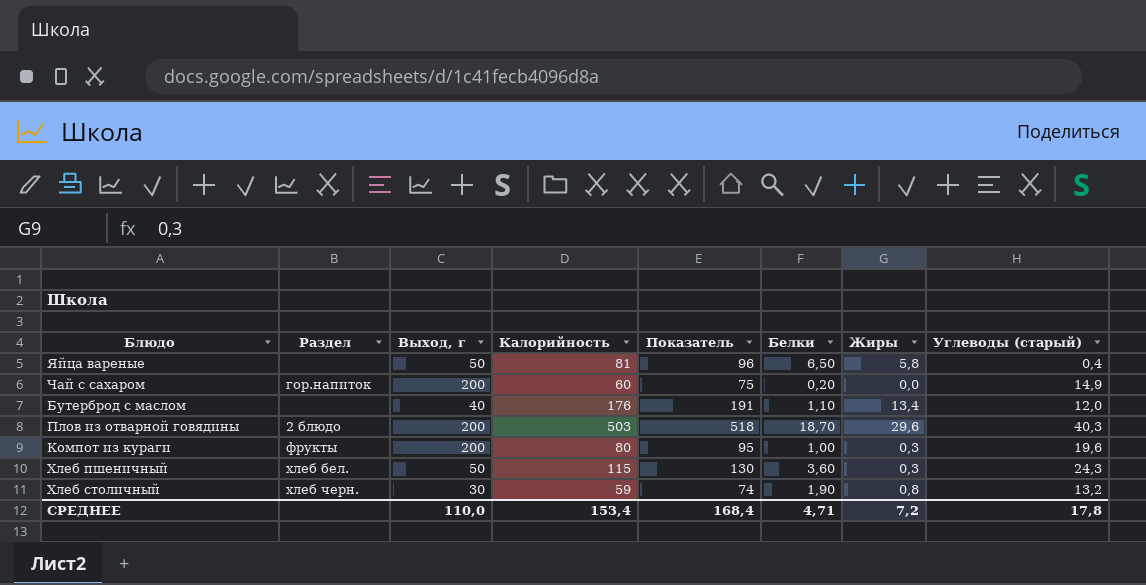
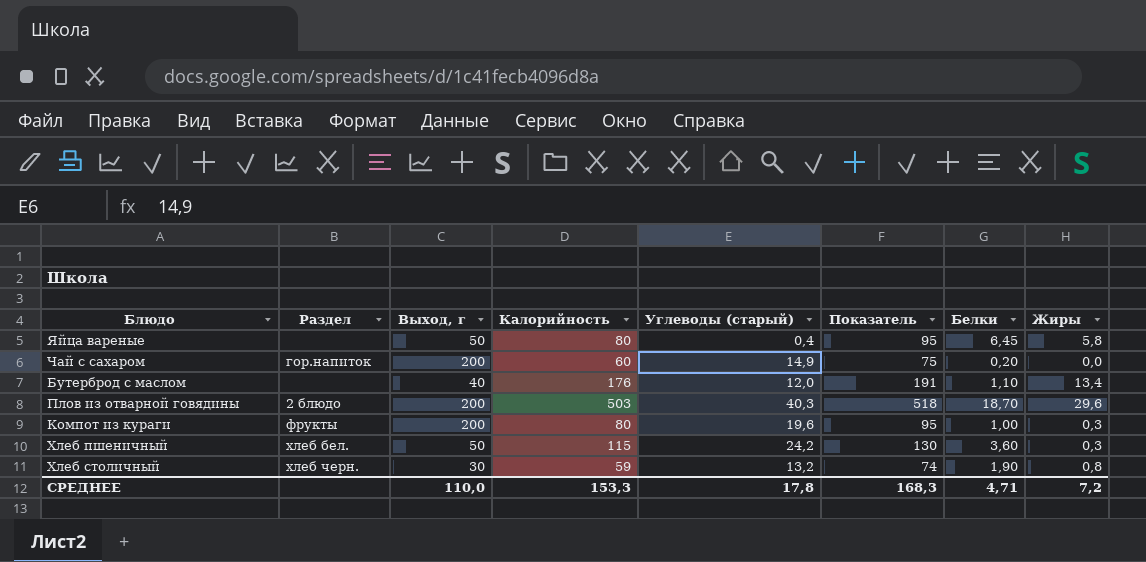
column Углеводы (старый) | position: 8 -> 5
Яйца вареные | Калорийность: 81 -> 80
Яйца вареные | Показатель: 96 -> 95
Яйца вареные | Белки: 6,50 -> 6,45
Хлеб пшеничный | Углеводы (старый): 24,3 -> 24,2
СРЕДНЕЕ | Калорийность: 153,4 -> 153,3
СРЕДНЕЕ | Показатель: 168,4 -> 168,3

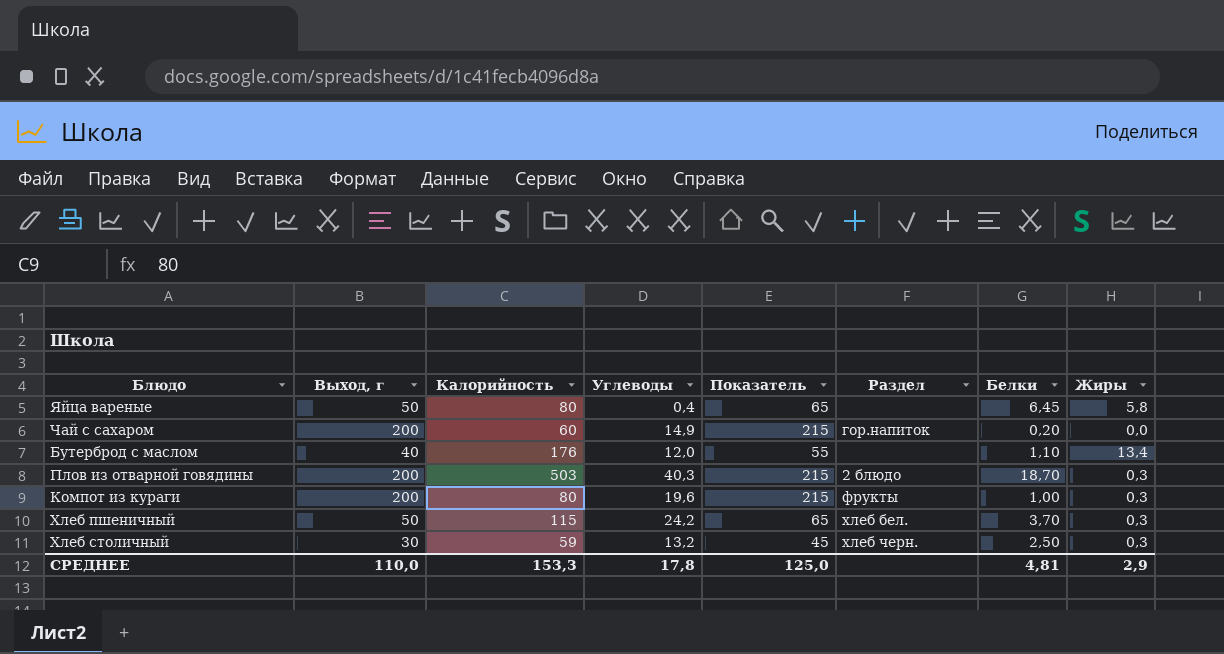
column name: Углеводы (старый) -> Углеводы
column Показатель | formula: [Калорийность] + 15 -> [Выход, г] + 15
column Раздел | position: 2 -> 6
Плов из отварной говядины | Жиры: 29,6 -> 0,3
Хлеб пшеничный | Белки: 3,60 -> 3,70
Хлеб столичный | Белки: 1,90 -> 2,50
Хлеб столичный | Жиры: 0,8 -> 0,3
СРЕДНЕЕ | Показатель: 168,3 -> 125,0
СРЕДНЕЕ | Белки: 4,71 -> 4,81
СРЕДНЕЕ | Жиры: 7,2 -> 2,9

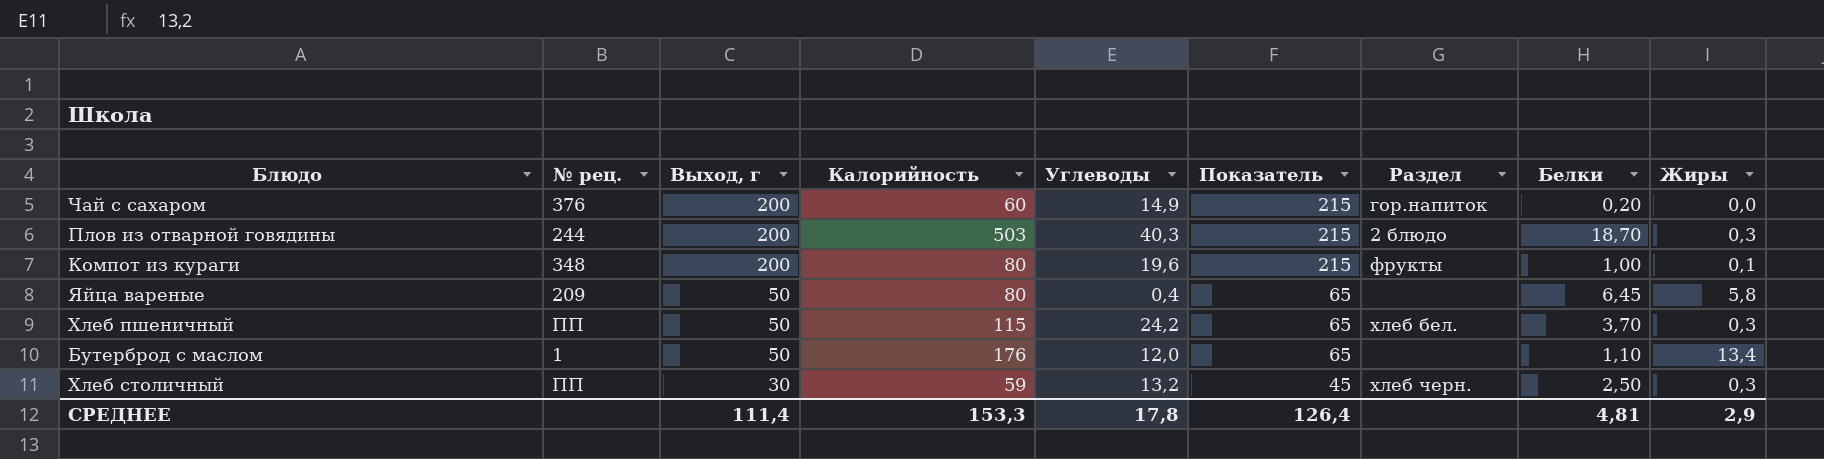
row order: none -> Выход, г descending
column № рец. | position: none -> 2
Компот из кураги | Жиры: 0,3 -> 0,1
Бутерброд с маслом | Выход, г: 40 -> 50
Бутерброд с маслом | Показатель: 55 -> 65
СРЕДНЕЕ | Выход, г: 110,0 -> 111,4
СРЕДНЕЕ | Показатель: 125,0 -> 126,4

